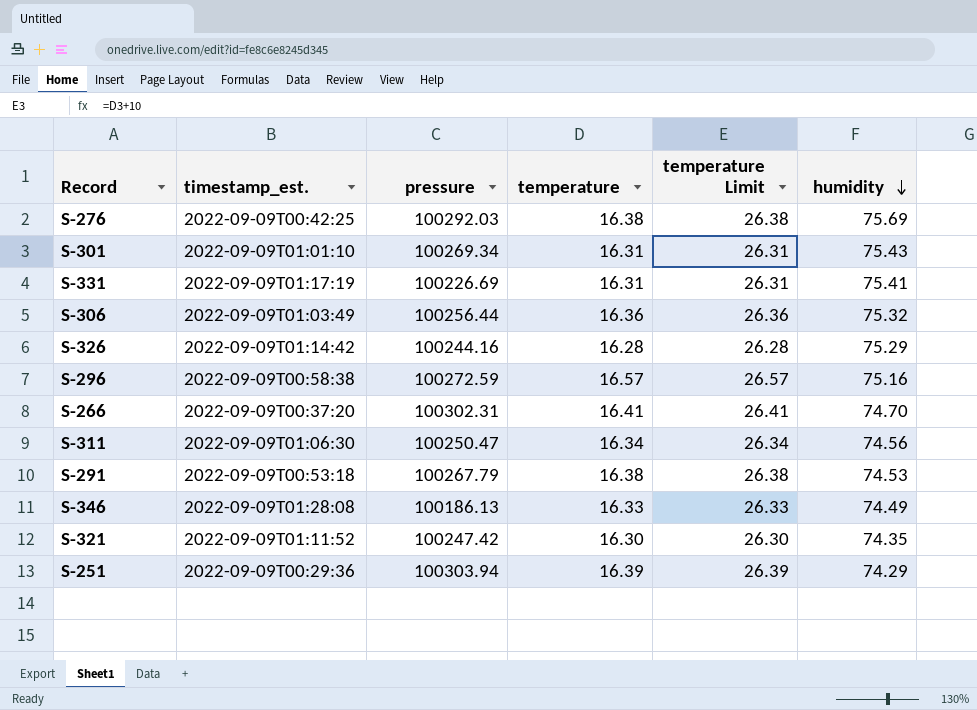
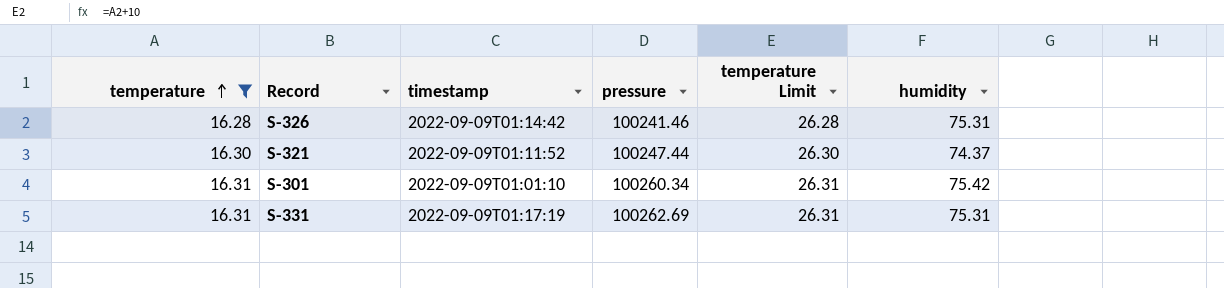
filter: none -> temperature <= 16.31
row order: humidity descending -> temperature ascending
column temperature | position: 4 -> 1
column name: timestamp_est. -> timestamp
S-326 | pressure: 100244.16 -> 100241.46
S-326 | humidity: 75.29 -> 75.31
S-321 | pressure: 100247.42 -> 100247.44
S-321 | humidity: 74.35 -> 74.37
S-301 | pressure: 100269.34 -> 100260.34
S-301 | humidity: 75.43 -> 75.42
S-331 | pressure: 100226.69 -> 100262.69
S-331 | humidity: 75.41 -> 75.31

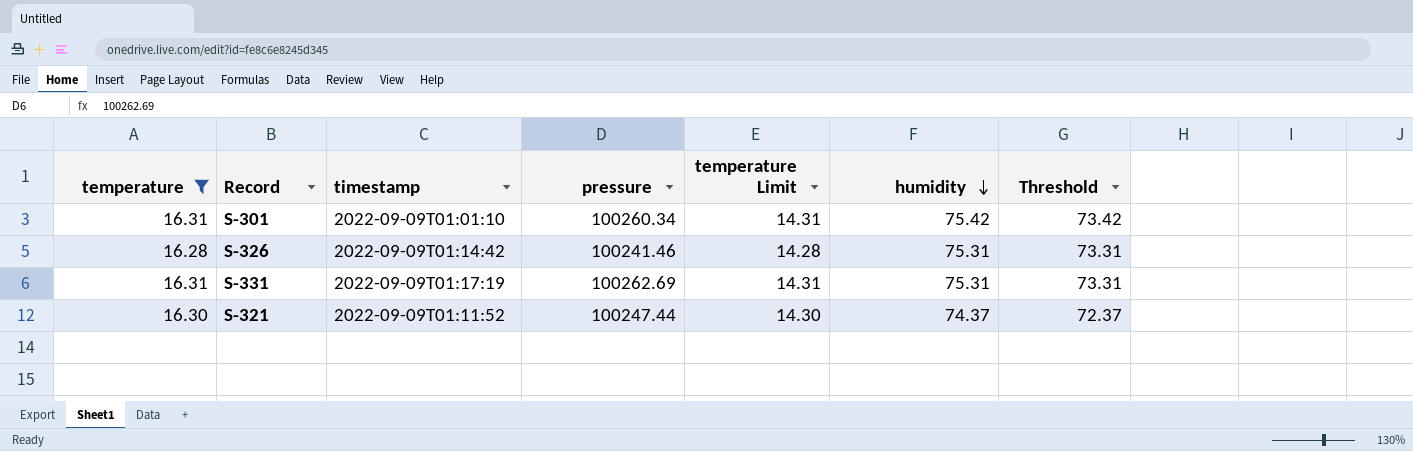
row order: temperature ascending -> humidity descending
column temperature Limit | formula: [temperature] + 10 -> [temperature] - 2
column Threshold | formula: none -> [humidity] - 2

